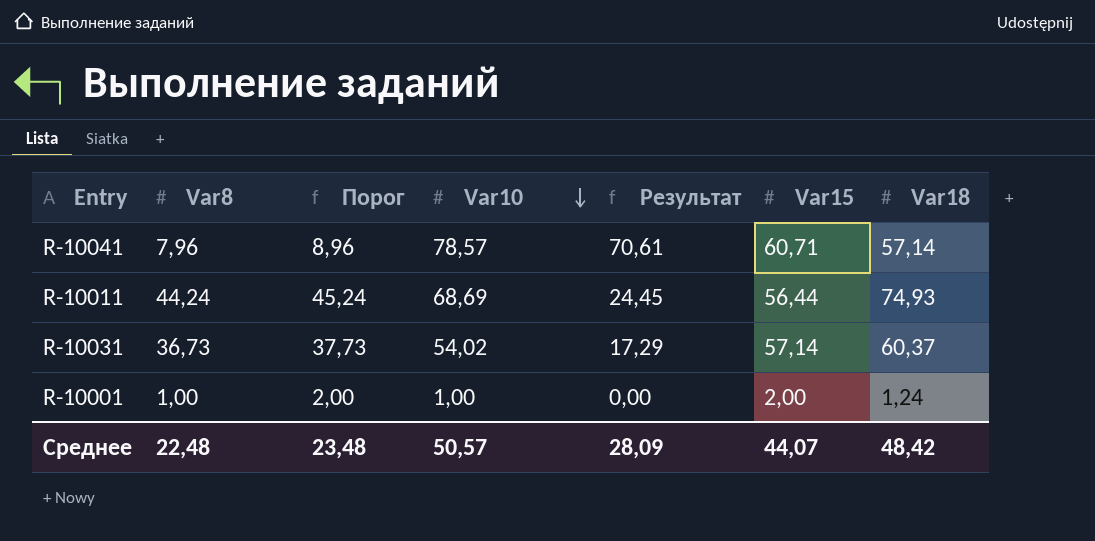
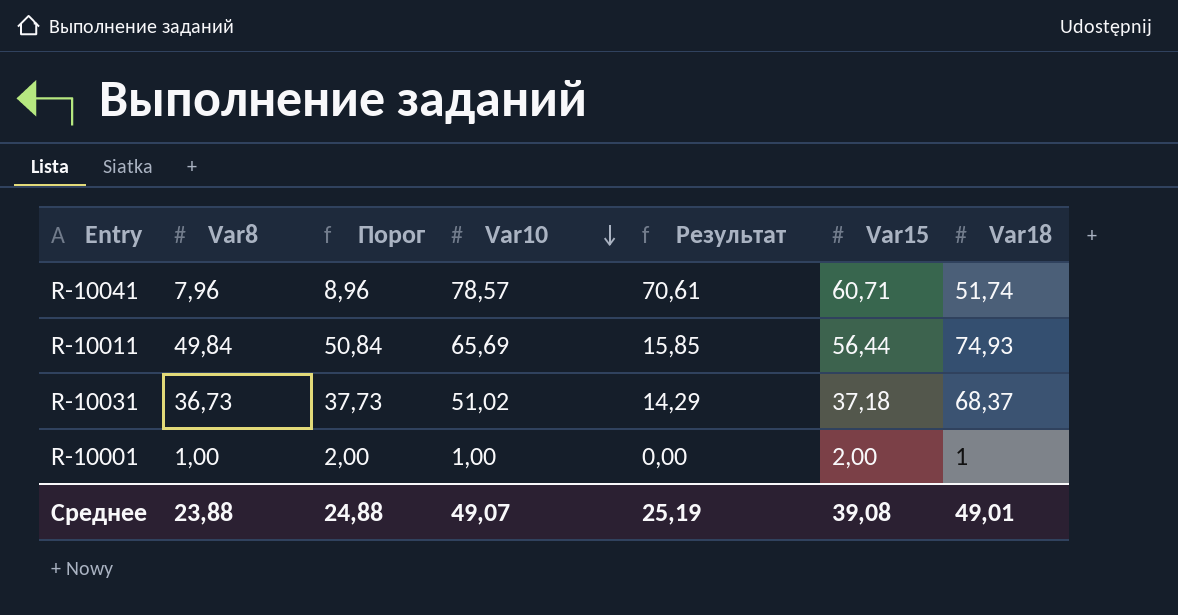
R-10041 | Var18: 57,14 -> 51,74
R-10011 | Var8: 44,24 -> 49,84
R-10011 | Порог: 45,24 -> 50,84
R-10011 | Var10: 68,69 -> 65,69
R-10011 | Результат: 24,45 -> 15,85
R-10031 | Var10: 54,02 -> 51,02
R-10031 | Результат: 17,29 -> 14,29
R-10031 | Var15: 57,14 -> 37,18
R-10031 | Var18: 60,37 -> 68,37
R-10001 | Var18: 1,24 -> 1
Среднее | Var8: 22,48 -> 23,88
Среднее | Порог: 23,48 -> 24,88
Среднее | Var10: 50,57 -> 49,07
Среднее | Результат: 28,09 -> 25,19
Среднее | Var15: 44,07 -> 39,08
Среднее | Var18: 48,42 -> 49,01

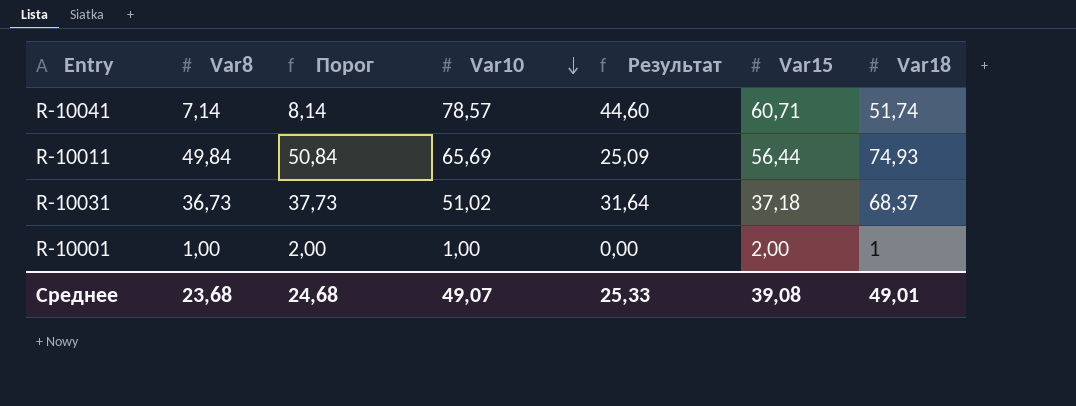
column Результат | formula: [Var10] - [Var8] -> [Var18] - [Var8]
R-10041 | Var8: 7,96 -> 7,14
R-10041 | Порог: 8,96 -> 8,14
Среднее | Var8: 23,88 -> 23,68
Среднее | Порог: 24,88 -> 24,68
Среднее | Результат: 25,19 -> 25,33

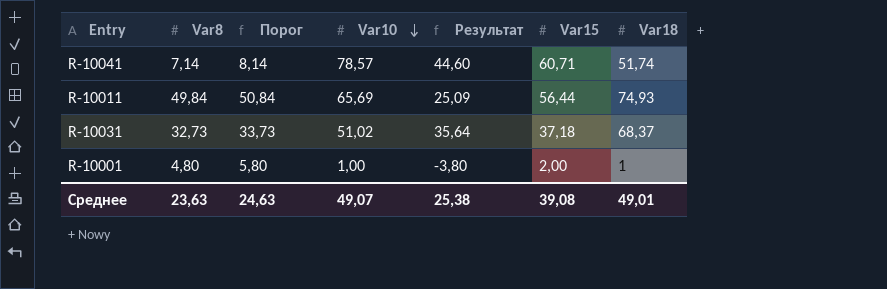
R-10031 | Var8: 36,73 -> 32,73
R-10031 | Порог: 37,73 -> 33,73
R-10031 | Результат: 31,64 -> 35,64
R-10001 | Var8: 1,00 -> 4,80
R-10001 | Порог: 2,00 -> 5,80
R-10001 | Результат: 0,00 -> -3,80
Среднее | Var8: 23,68 -> 23,63
Среднее | Порог: 24,68 -> 24,63
Среднее | Результат: 25,33 -> 25,38

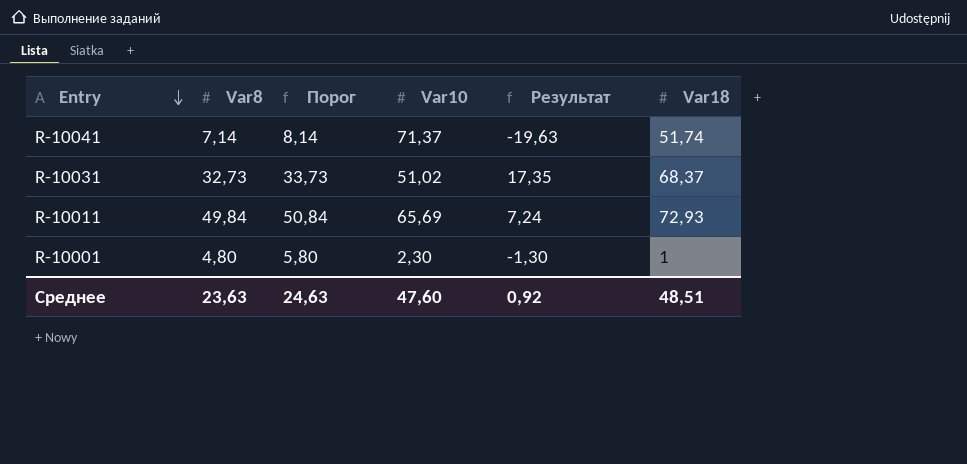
row order: Var10 descending -> Entry descending
column Var15 | position: 6 -> none
column Результат | formula: [Var18] - [Var8] -> [Var18] - [Var10]
R-10041 | Var10: 78,57 -> 71,37
R-10011 | Var18: 74,93 -> 72,93
R-10001 | Var10: 1,00 -> 2,30
Среднее | Var10: 49,07 -> 47,60
Среднее | Результат: 25,38 -> 0,92
Среднее | Var18: 49,01 -> 48,51

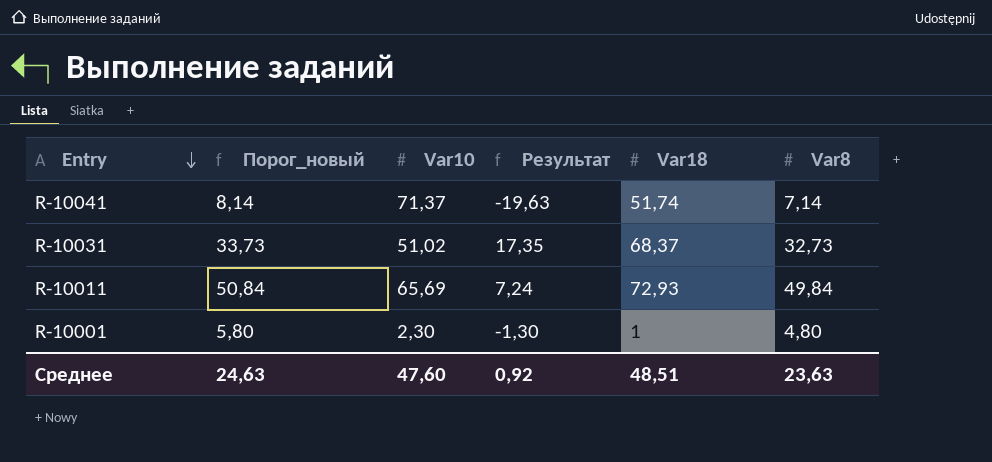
column name: Порог -> Порог_новый
column Var8 | position: 2 -> 6

